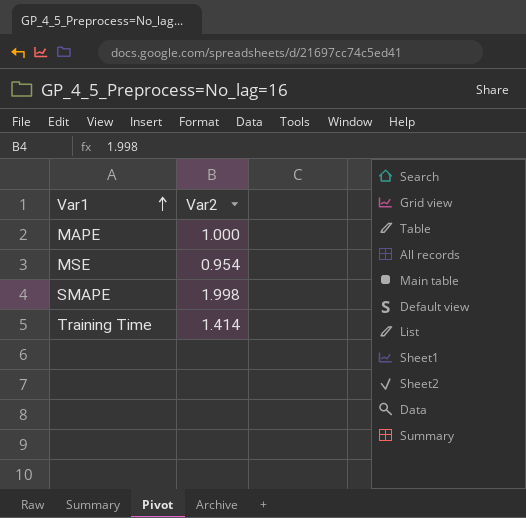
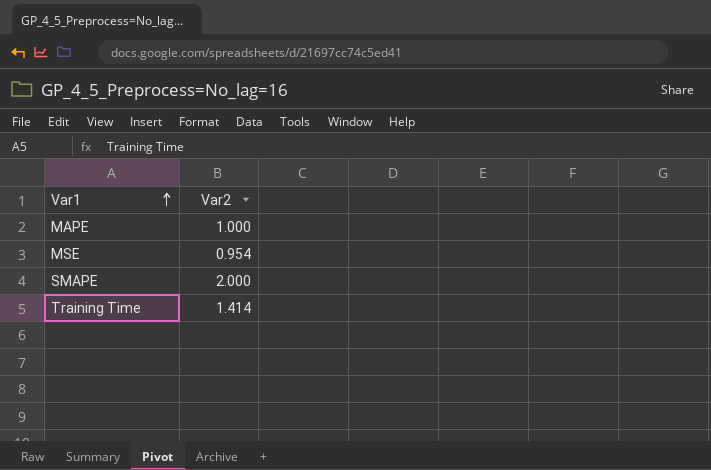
SMAPE | Var2: 1.998 -> 2.000

